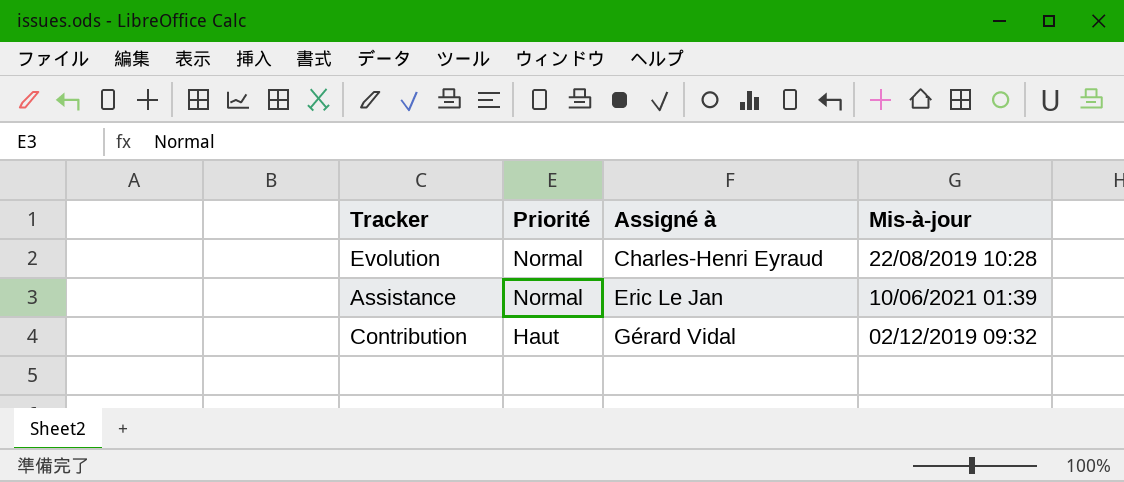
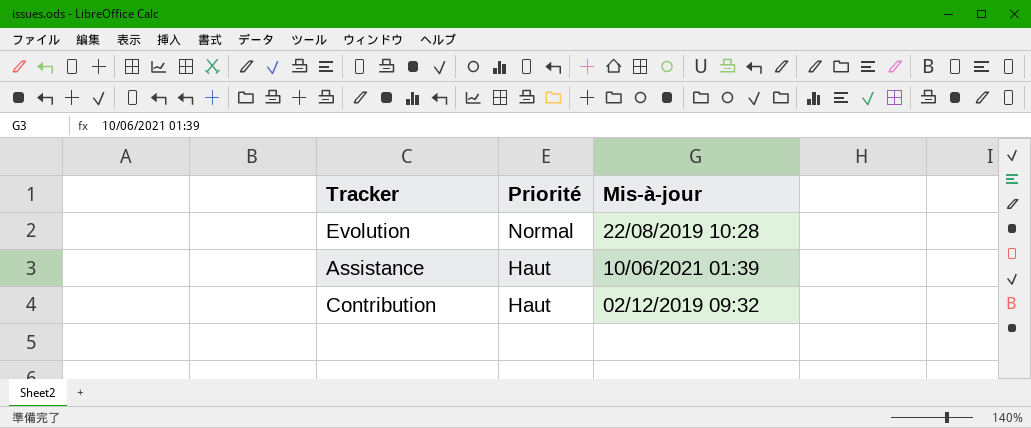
column Assigné à | position: 3 -> none
Assistance | Priorité: Normal -> Haut

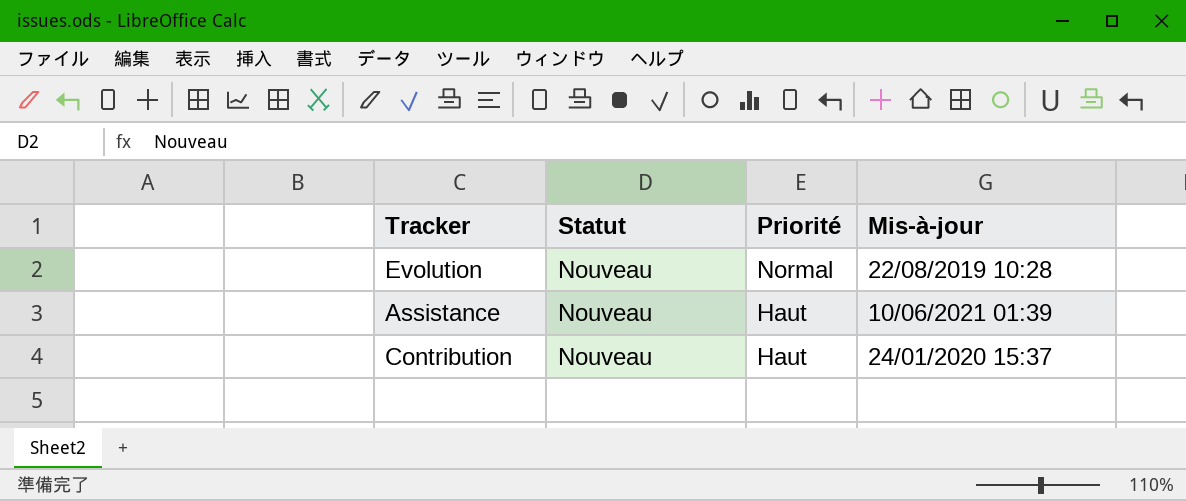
column Statut | position: none -> 2
Contribution | Mis-à-jour: 02/12/2019 09:32 -> 24/01/2020 15:37

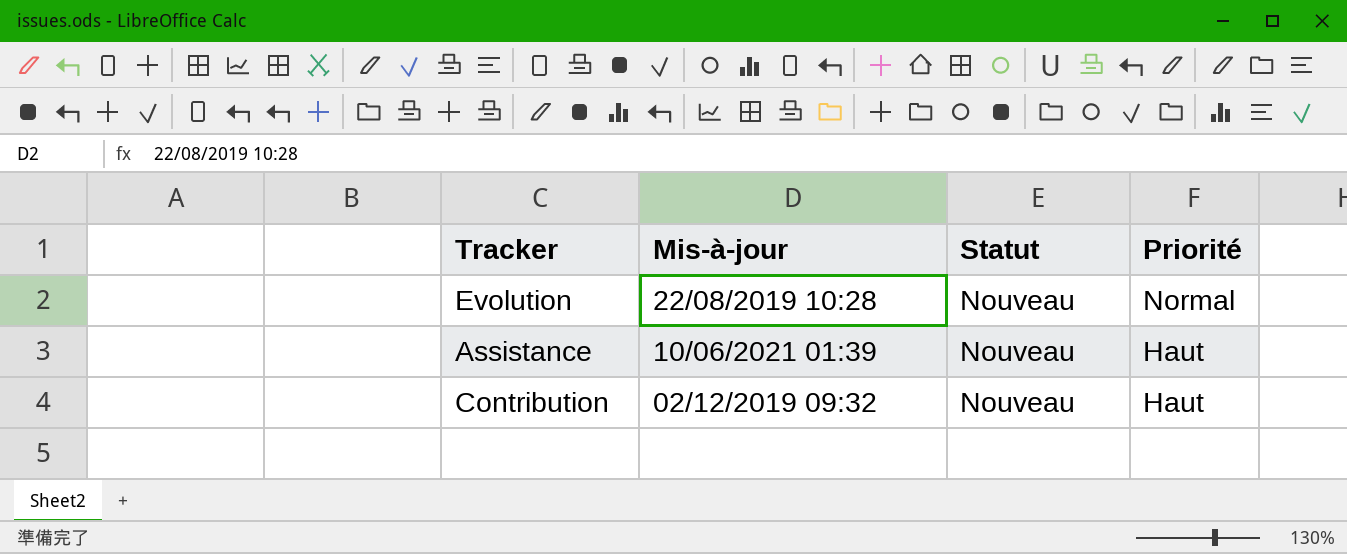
column Mis-à-jour | position: 4 -> 2
Contribution | Mis-à-jour: 24/01/2020 15:37 -> 02/12/2019 09:32

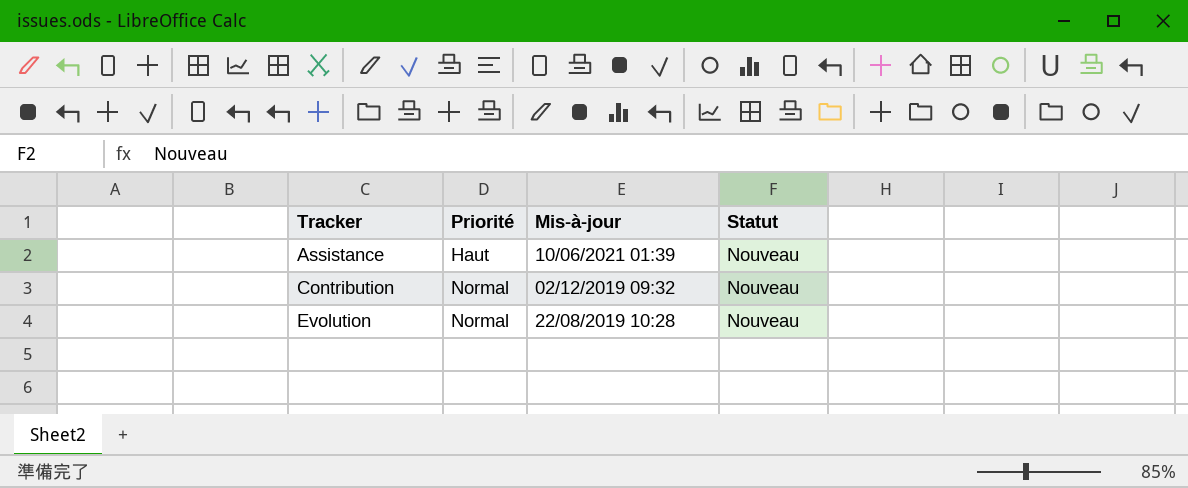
row order: Priorité descending -> Tracker ascending
column Priorité | position: 4 -> 2
Contribution | Priorité: Haut -> Normal

